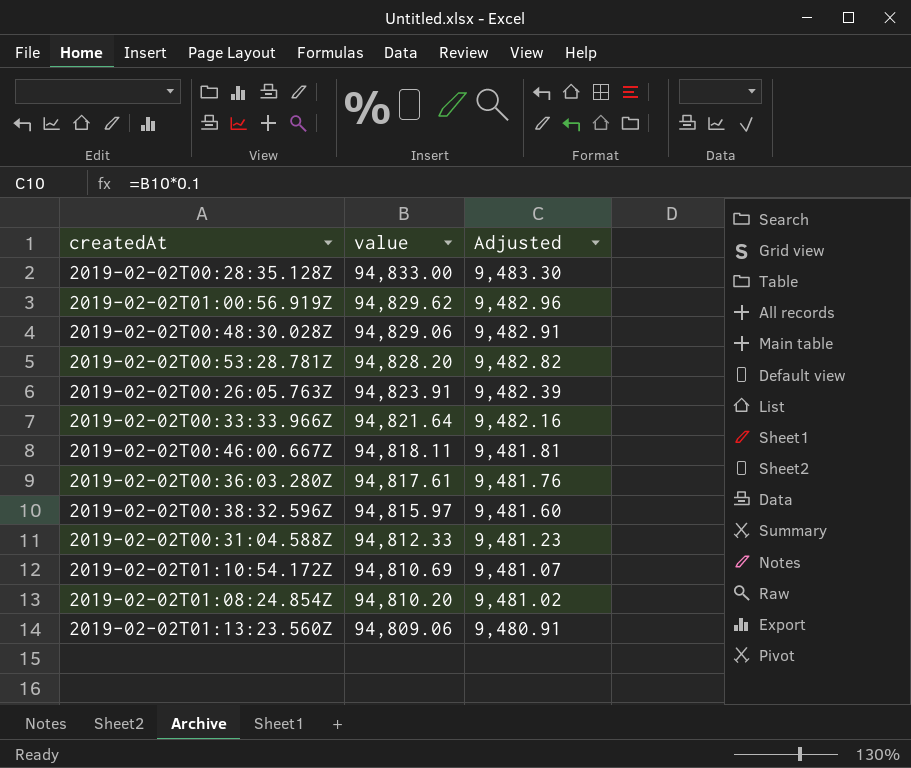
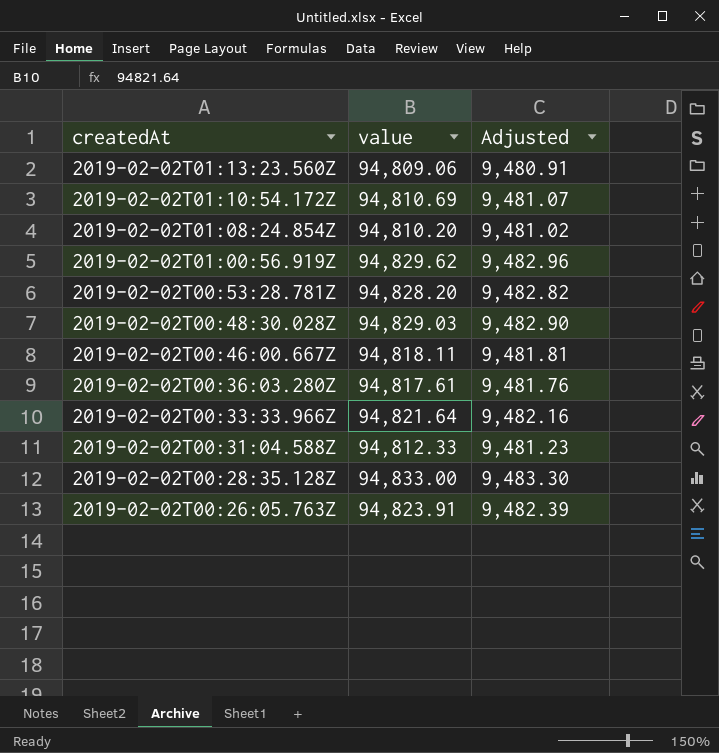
row order: value descending -> createdAt descending
row 2019-02-02T00:38:32.596Z: 94,815.97 | 9,481.60 -> none
2019-02-02T00:48:30.028Z | value: 94,829.06 -> 94,829.03
2019-02-02T00:48:30.028Z | Adjusted: 9,482.91 -> 9,482.90

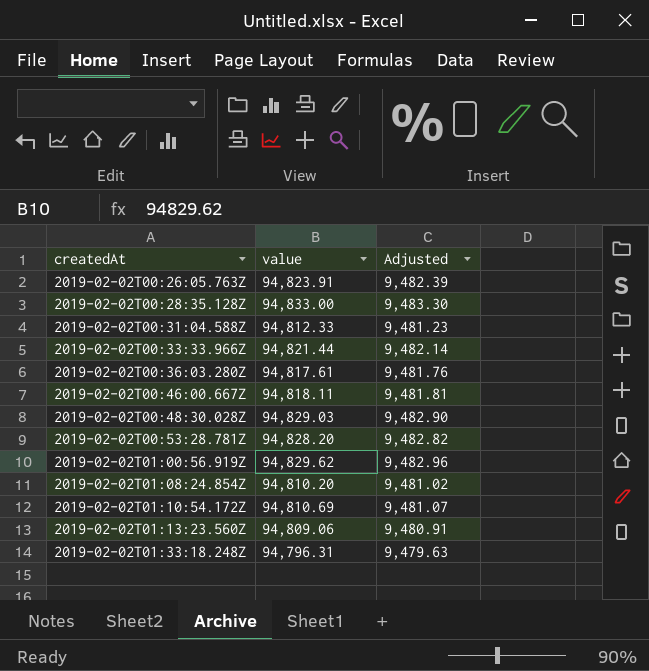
row order: createdAt descending -> createdAt ascending
2019-02-02T00:33:33.966Z | value: 94,821.64 -> 94,821.44
2019-02-02T00:33:33.966Z | Adjusted: 9,482.16 -> 9,482.14
row 2019-02-02T01:33:18.248Z: none -> 94,796.31 | 9,479.63

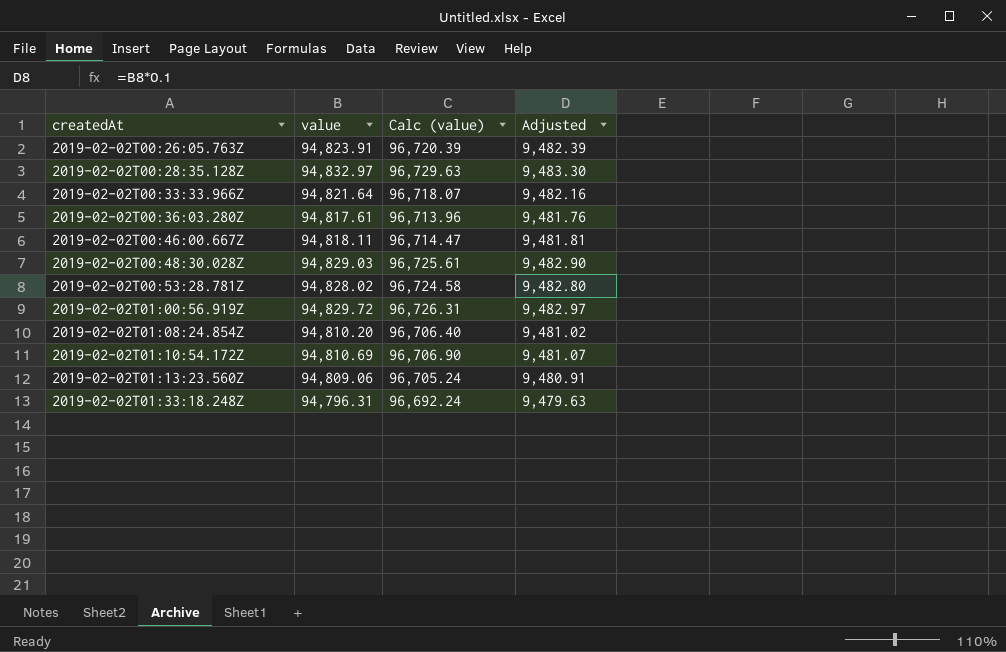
column Calc (value) | formula: none -> [value] * 1.02
row 2019-02-02T00:31:04.588Z: 94,812.33 | 9,481.23 -> none
2019-02-02T00:28:35.128Z | value: 94,833.00 -> 94,832.97
2019-02-02T00:33:33.966Z | value: 94,821.44 -> 94,821.64
2019-02-02T00:33:33.966Z | Adjusted: 9,482.14 -> 9,482.16
2019-02-02T00:53:28.781Z | value: 94,828.20 -> 94,828.02
2019-02-02T00:53:28.781Z | Adjusted: 9,482.82 -> 9,482.80
2019-02-02T01:00:56.919Z | value: 94,829.62 -> 94,829.72
2019-02-02T01:00:56.919Z | Adjusted: 9,482.96 -> 9,482.97

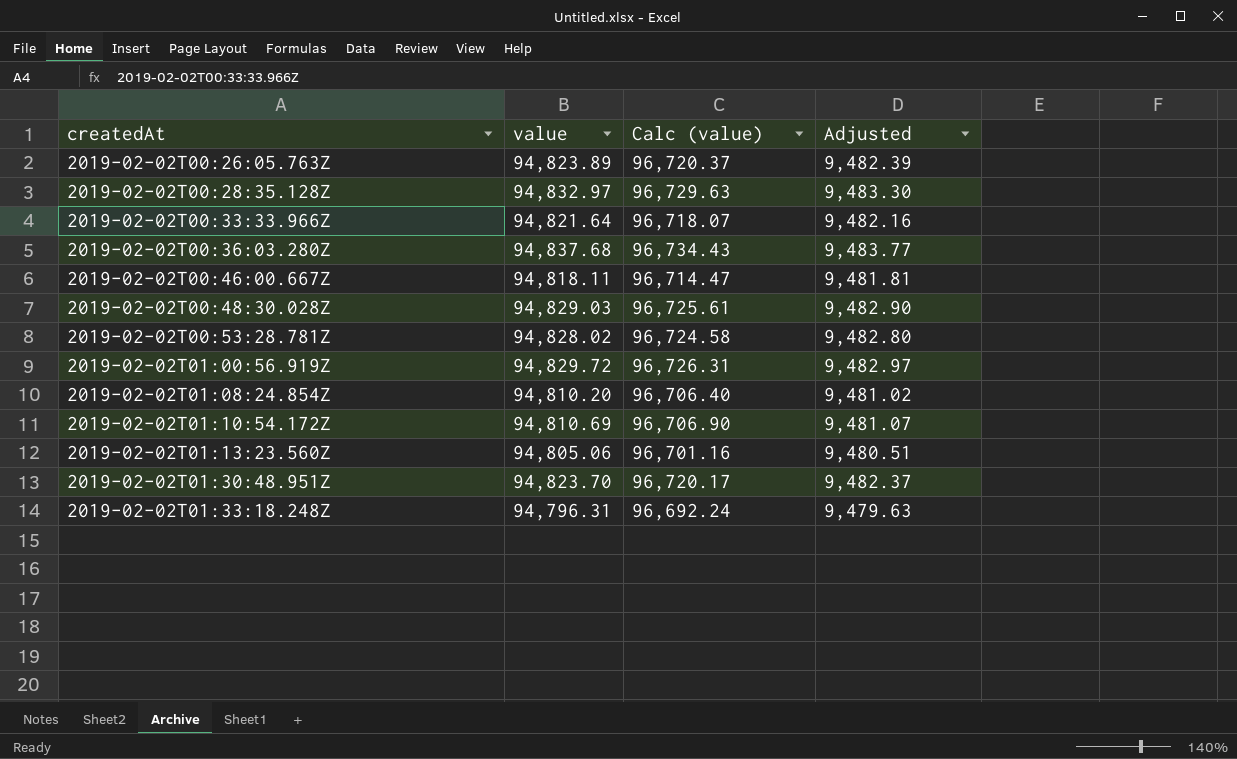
2019-02-02T00:26:05.763Z | value: 94,823.91 -> 94,823.89
2019-02-02T00:26:05.763Z | Calc (value): 96,720.39 -> 96,720.37
2019-02-02T00:36:03.280Z | value: 94,817.61 -> 94,837.68
2019-02-02T00:36:03.280Z | Calc (value): 96,713.96 -> 96,734.43
2019-02-02T00:36:03.280Z | Adjusted: 9,481.76 -> 9,483.77
2019-02-02T01:13:23.560Z | value: 94,809.06 -> 94,805.06
2019-02-02T01:13:23.560Z | Calc (value): 96,705.24 -> 96,701.16
2019-02-02T01:13:23.560Z | Adjusted: 9,480.91 -> 9,480.51
row 2019-02-02T01:30:48.951Z: none -> 94,823.70 | 96,720.17 | 9,482.37

